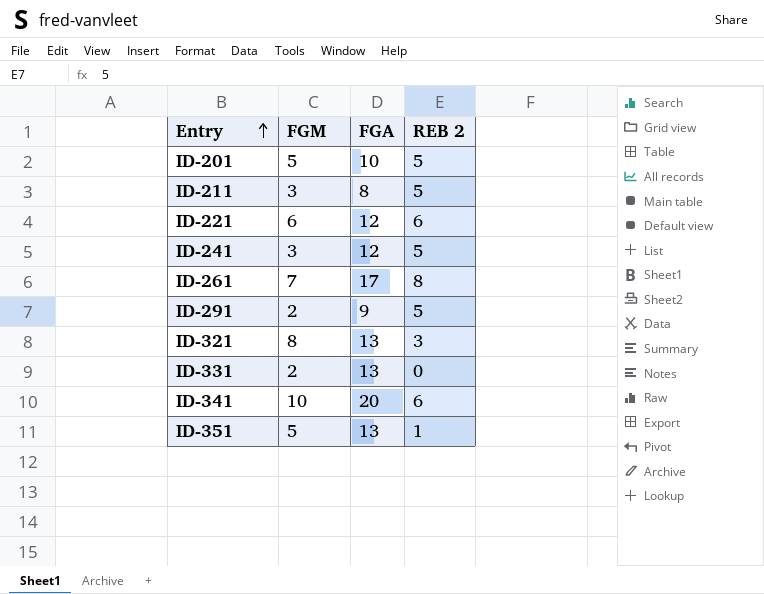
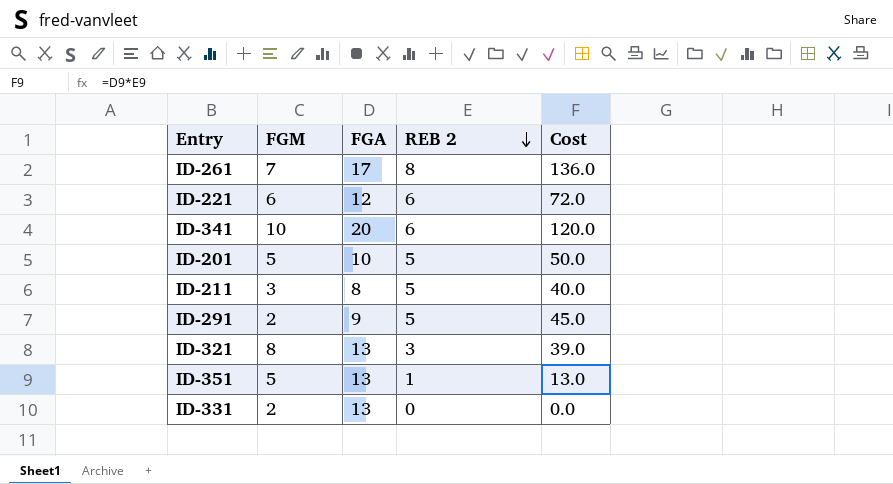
row order: Entry ascending -> REB 2 descending
column Cost | formula: none -> [FGA] * [REB 2]
row ID-241: 3 | 12 | 5 -> none

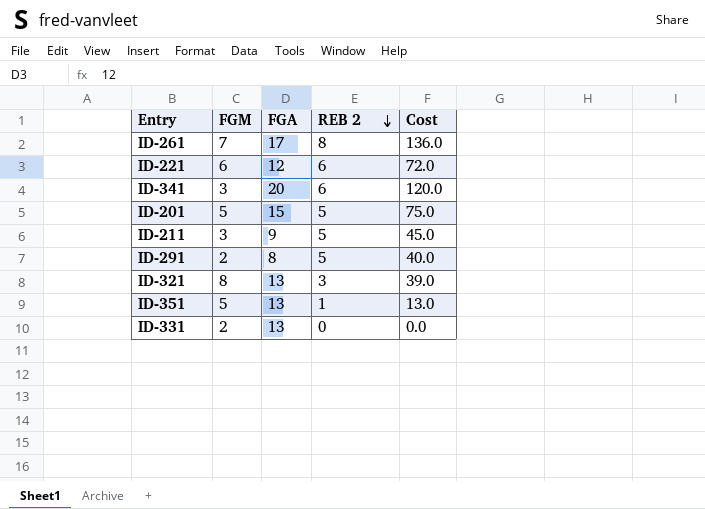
ID-341 | FGM: 10 -> 3
ID-201 | FGA: 10 -> 15
ID-201 | Cost: 50.0 -> 75.0
ID-211 | FGA: 8 -> 9
ID-211 | Cost: 40.0 -> 45.0
ID-291 | FGA: 9 -> 8
ID-291 | Cost: 45.0 -> 40.0

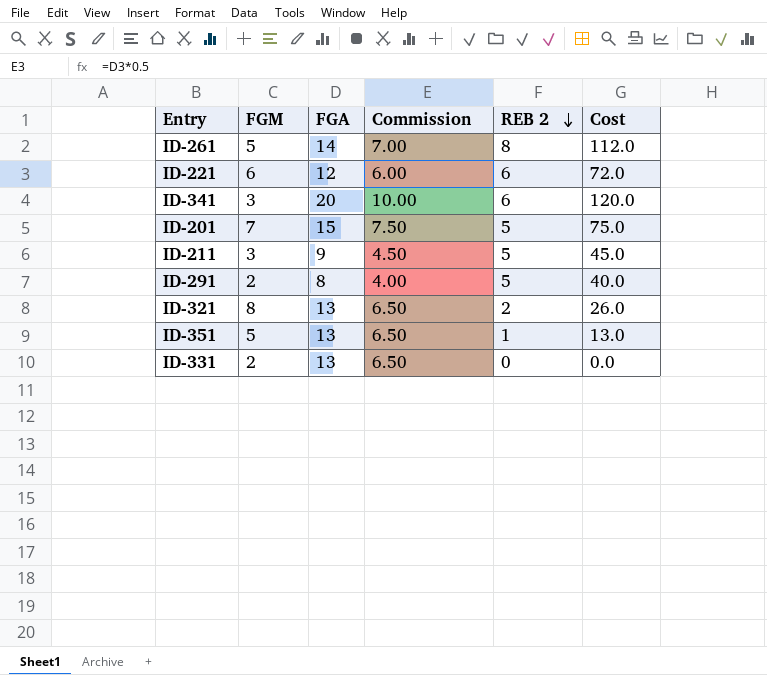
column Commission | formula: none -> [FGA] * 0.5
ID-261 | FGM: 7 -> 5
ID-261 | FGA: 17 -> 14
ID-261 | Cost: 136.0 -> 112.0
ID-201 | FGM: 5 -> 7
ID-321 | REB 2: 3 -> 2
ID-321 | Cost: 39.0 -> 26.0

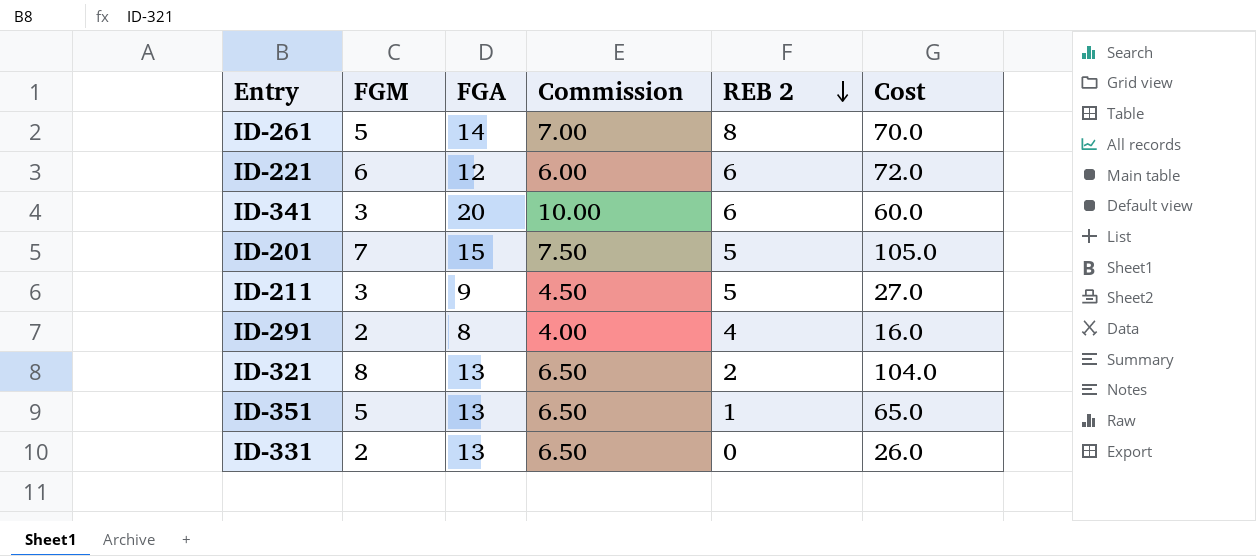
column Cost | formula: [FGA] * [REB 2] -> [FGM] * [FGA]
ID-291 | REB 2: 5 -> 4

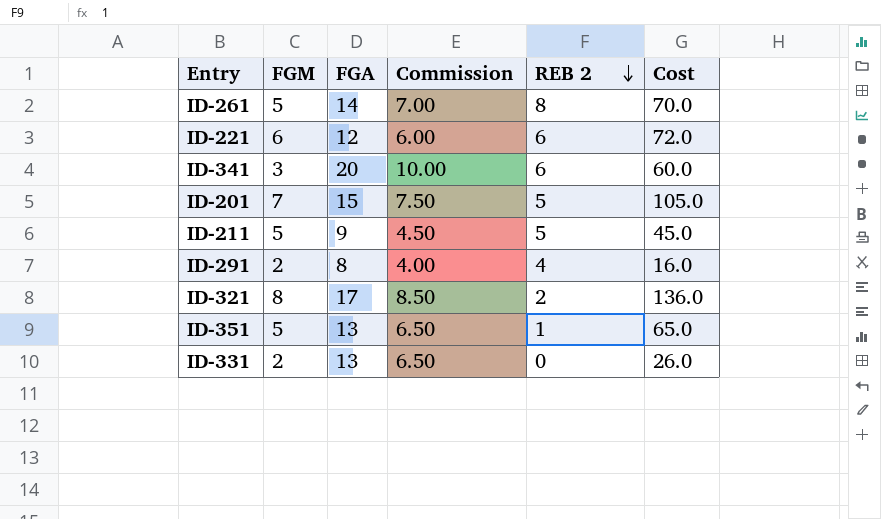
ID-211 | FGM: 3 -> 5
ID-211 | Cost: 27.0 -> 45.0
ID-321 | FGA: 13 -> 17
ID-321 | Commission: 6.50 -> 8.50
ID-321 | Cost: 104.0 -> 136.0

